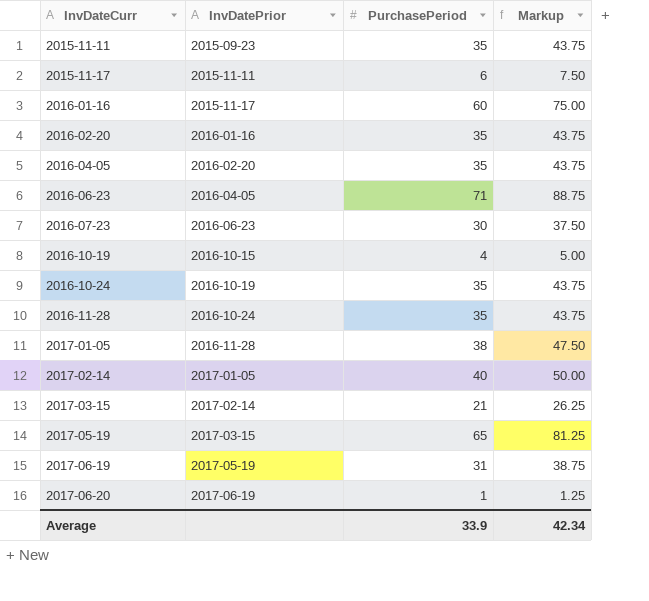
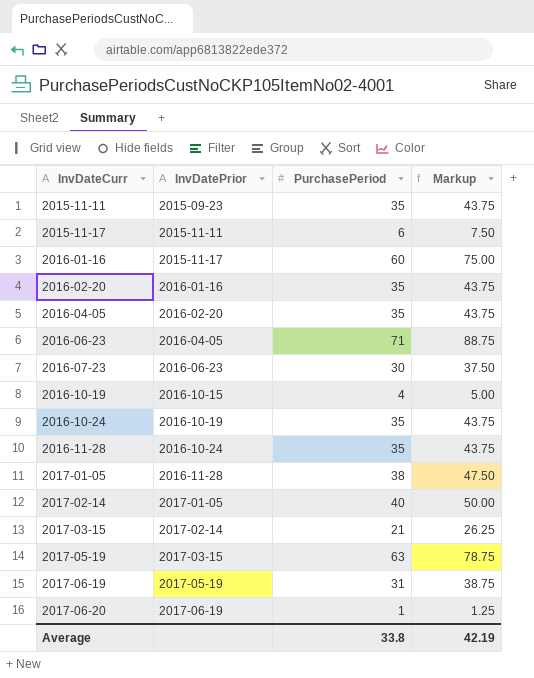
2017-05-19 | PurchasePeriod: 65 -> 63
2017-05-19 | Markup: 81.25 -> 78.75
Average | PurchasePeriod: 33.9 -> 33.8
Average | Markup: 42.34 -> 42.19

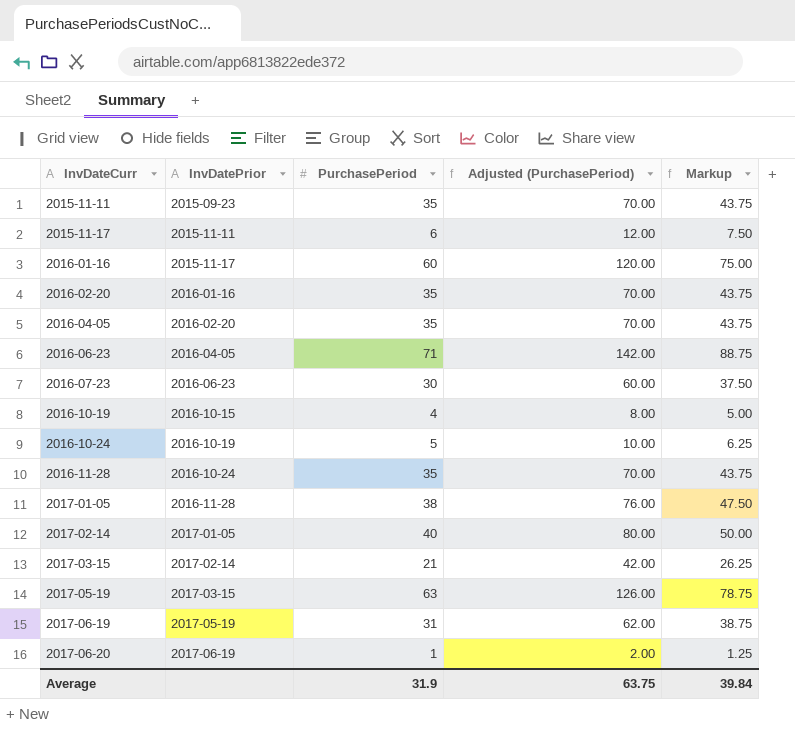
column Adjusted (PurchasePeriod) | formula: none -> [PurchasePeriod] * 2
2016-10-24 | PurchasePeriod: 35 -> 5
2016-10-24 | Markup: 43.75 -> 6.25
Average | PurchasePeriod: 33.8 -> 31.9
Average | Markup: 42.19 -> 39.84

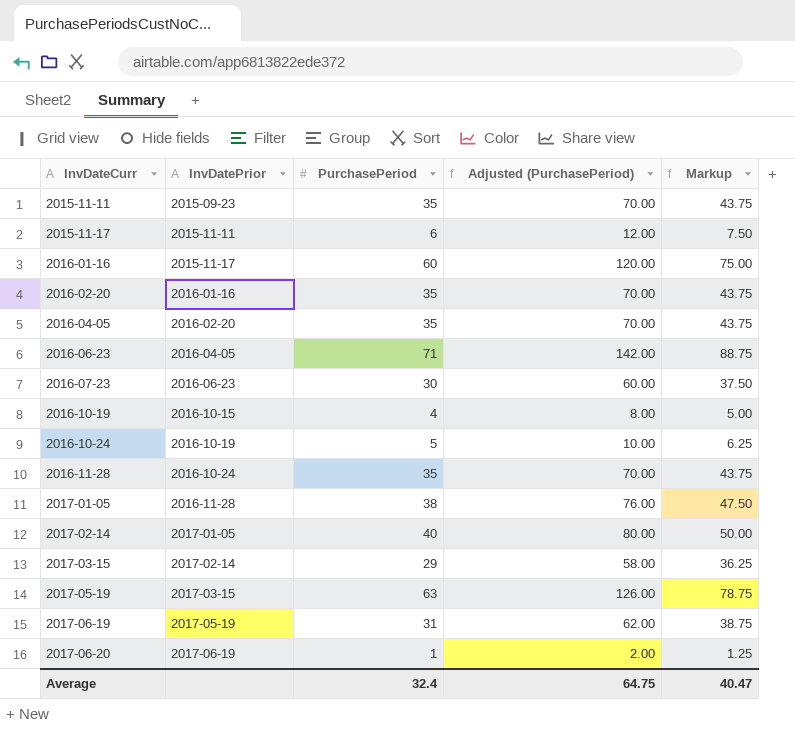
2017-03-15 | PurchasePeriod: 21 -> 29
2017-03-15 | Adjusted (PurchasePeriod): 42.00 -> 58.00
2017-03-15 | Markup: 26.25 -> 36.25
Average | PurchasePeriod: 31.9 -> 32.4
Average | Adjusted (PurchasePeriod): 63.75 -> 64.75
Average | Markup: 39.84 -> 40.47

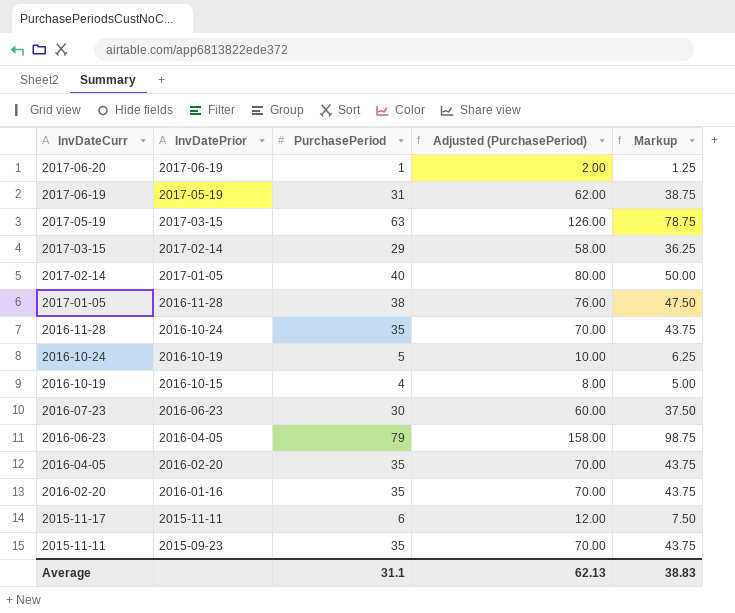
row order: InvDateCurr ascending -> InvDateCurr descending
row 2016-01-16: 2015-11-17 | 60 | 120.00 | 75.00 -> none
2016-06-23 | PurchasePeriod: 71 -> 79
2016-06-23 | Adjusted (PurchasePeriod): 142.00 -> 158.00
2016-06-23 | Markup: 88.75 -> 98.75
Average | PurchasePeriod: 32.4 -> 31.1
Average | Adjusted (PurchasePeriod): 64.75 -> 62.13
Average | Markup: 40.47 -> 38.83

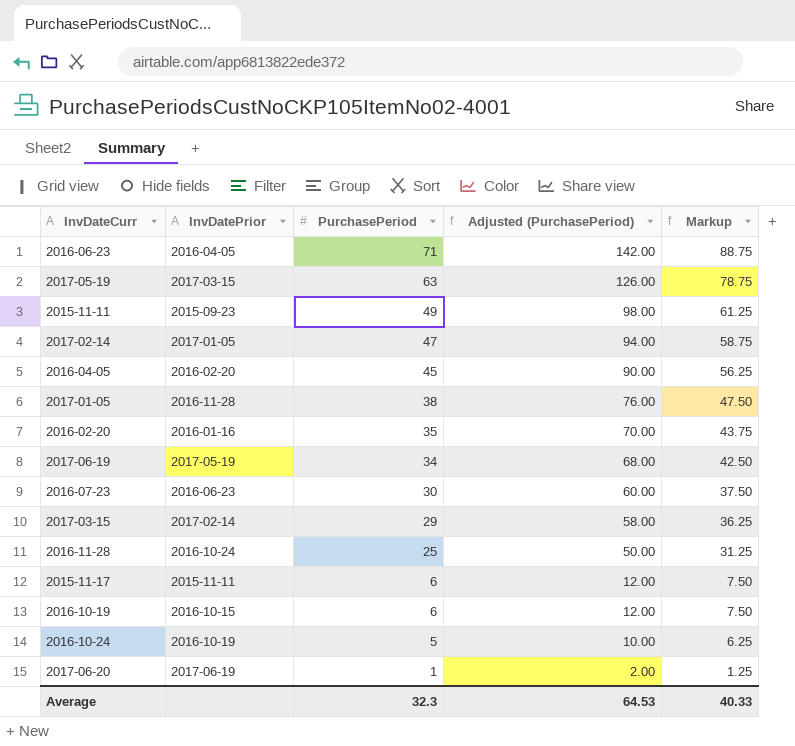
row order: InvDateCurr descending -> PurchasePeriod descending
2016-06-23 | PurchasePeriod: 79 -> 71
2016-06-23 | Adjusted (PurchasePeriod): 158.00 -> 142.00
2016-06-23 | Markup: 98.75 -> 88.75
2015-11-11 | PurchasePeriod: 35 -> 49
2015-11-11 | Adjusted (PurchasePeriod): 70.00 -> 98.00
2015-11-11 | Markup: 43.75 -> 61.25
2017-02-14 | PurchasePeriod: 40 -> 47
2017-02-14 | Adjusted (PurchasePeriod): 80.00 -> 94.00
2017-02-14 | Markup: 50.00 -> 58.75
2016-04-05 | PurchasePeriod: 35 -> 45
2016-04-05 | Adjusted (PurchasePeriod): 70.00 -> 90.00
2016-04-05 | Markup: 43.75 -> 56.25
2017-06-19 | PurchasePeriod: 31 -> 34
2017-06-19 | Adjusted (PurchasePeriod): 62.00 -> 68.00
2017-06-19 | Markup: 38.75 -> 42.50
2016-11-28 | PurchasePeriod: 35 -> 25
2016-11-28 | Adjusted (PurchasePeriod): 70.00 -> 50.00
2016-11-28 | Markup: 43.75 -> 31.25
2016-10-19 | PurchasePeriod: 4 -> 6
2016-10-19 | Adjusted (PurchasePeriod): 8.00 -> 12.00
2016-10-19 | Markup: 5.00 -> 7.50
Average | PurchasePeriod: 31.1 -> 32.3
Average | Adjusted (PurchasePeriod): 62.13 -> 64.53
Average | Markup: 38.83 -> 40.33

